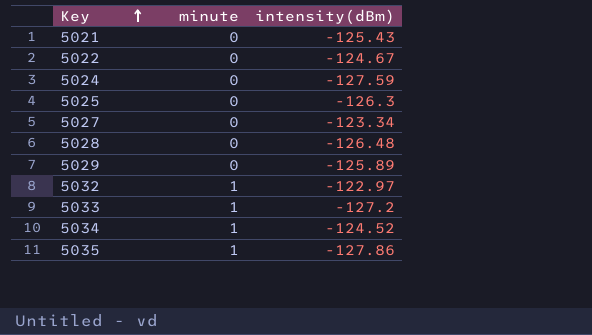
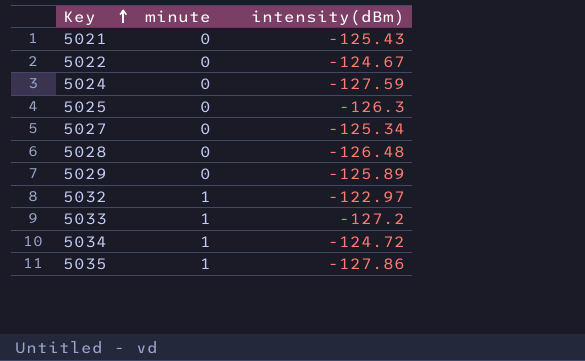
5027 | intensity(dBm): -123.34 -> -125.34
5034 | intensity(dBm): -124.52 -> -124.72

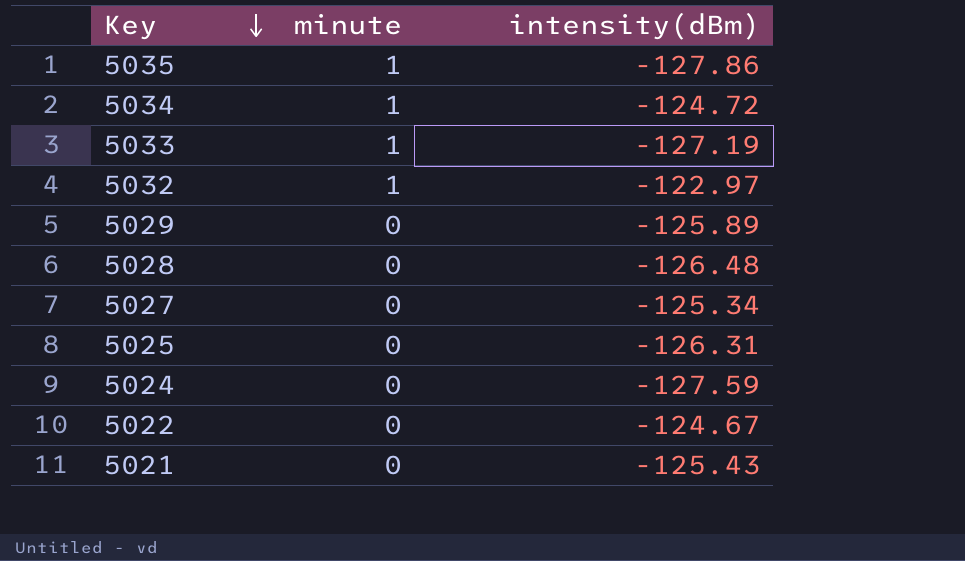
row order: Key ascending -> Key descending
5033 | intensity(dBm): -127.2 -> -127.19
5025 | intensity(dBm): -126.3 -> -126.31

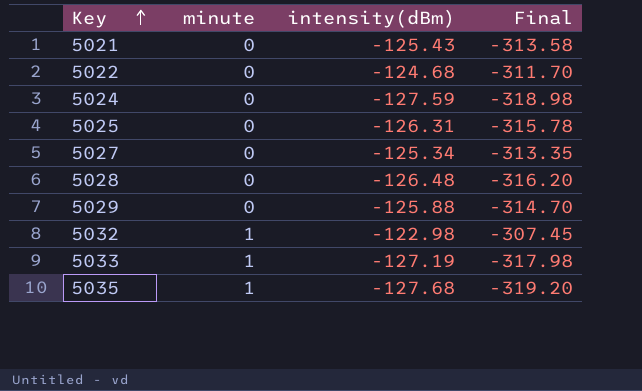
row order: Key descending -> Key ascending
column Final | formula: none -> [intensity(dBm)] * 2.5
row 5034: 1 | -124.72 -> none
5022 | intensity(dBm): -124.67 -> -124.68
5029 | intensity(dBm): -125.89 -> -125.88
5032 | intensity(dBm): -122.97 -> -122.98
5035 | intensity(dBm): -127.86 -> -127.68

